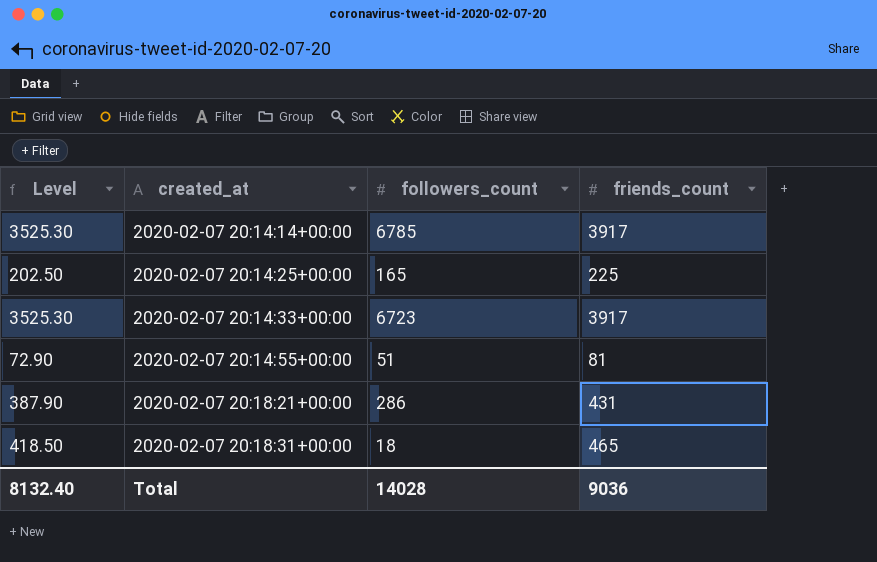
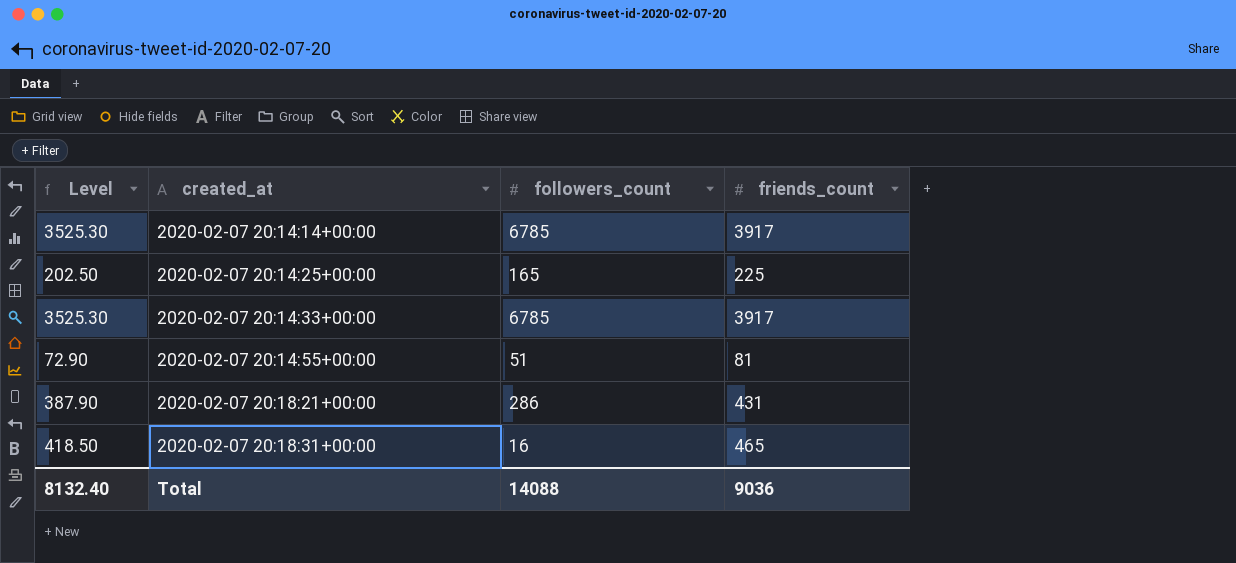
2020-02-07 20:14:33+00:00 | followers_count: 6723 -> 6785
2020-02-07 20:18:31+00:00 | followers_count: 18 -> 16
Total | followers_count: 14028 -> 14088

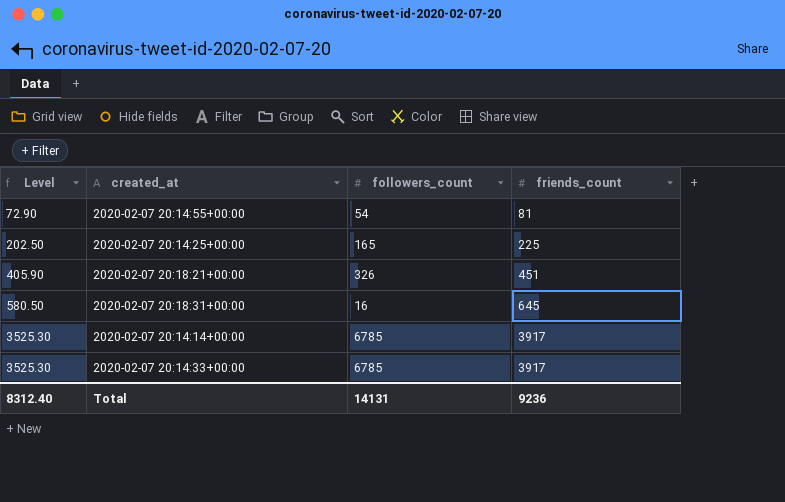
row order: created_at ascending -> Level ascending
2020-02-07 20:14:55+00:00 | followers_count: 51 -> 54
2020-02-07 20:18:21+00:00 | Level: 387.90 -> 405.90
2020-02-07 20:18:21+00:00 | followers_count: 286 -> 326
2020-02-07 20:18:21+00:00 | friends_count: 431 -> 451
2020-02-07 20:18:31+00:00 | Level: 418.50 -> 580.50
2020-02-07 20:18:31+00:00 | friends_count: 465 -> 645
Total | Level: 8132.40 -> 8312.40
Total | followers_count: 14088 -> 14131
Total | friends_count: 9036 -> 9236

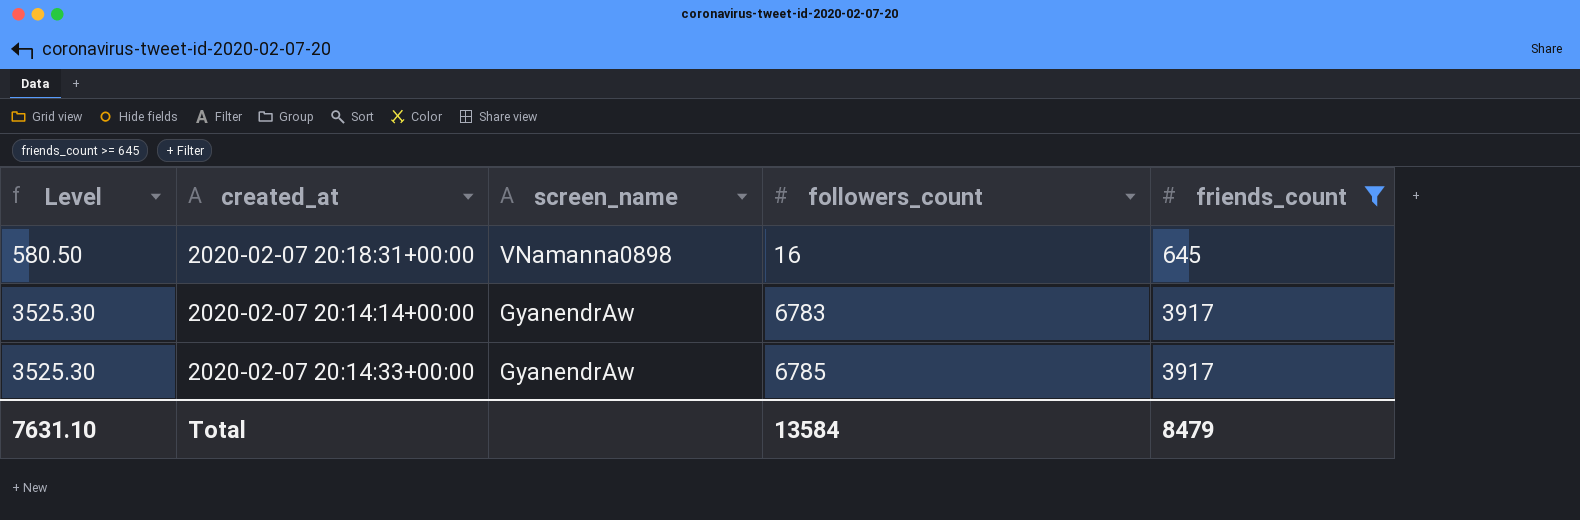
filter: none -> friends_count >= 645
column screen_name | position: none -> 3
2020-02-07 20:14:14+00:00 | followers_count: 6785 -> 6783
Total | Level: 8312.40 -> 7631.10
Total | followers_count: 14131 -> 13584
Total | friends_count: 9236 -> 8479

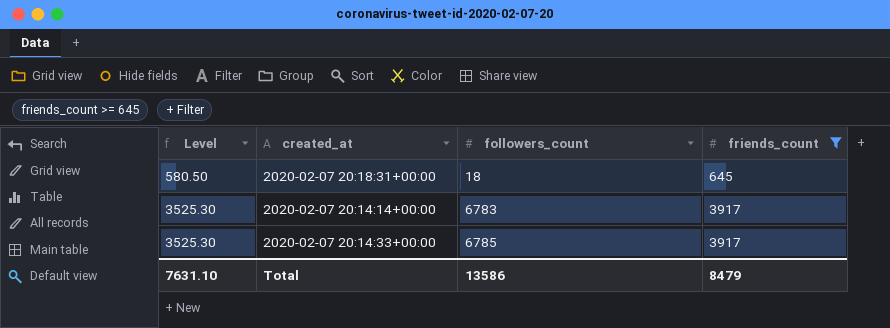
column screen_name | position: 3 -> none
2020-02-07 20:18:31+00:00 | followers_count: 16 -> 18
Total | followers_count: 13584 -> 13586

